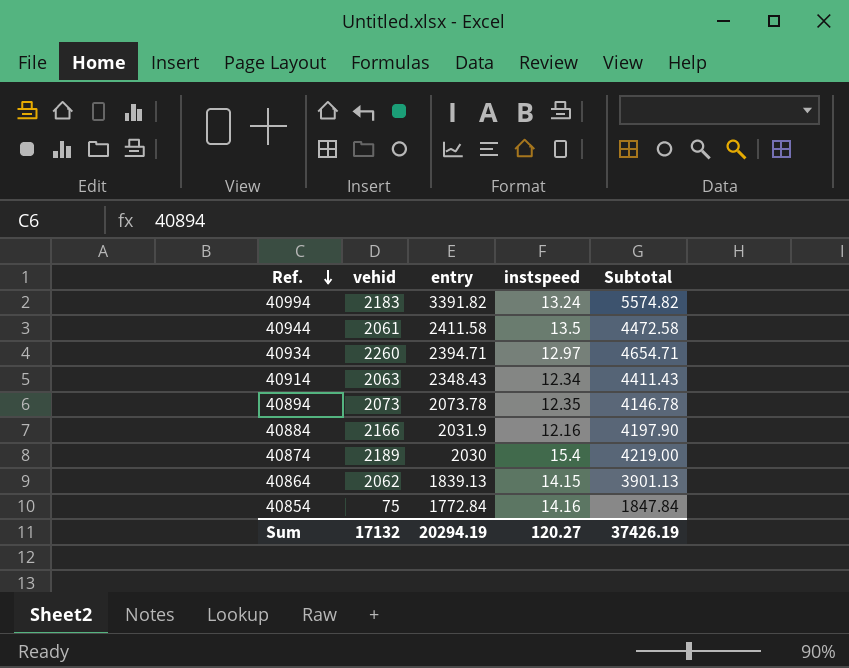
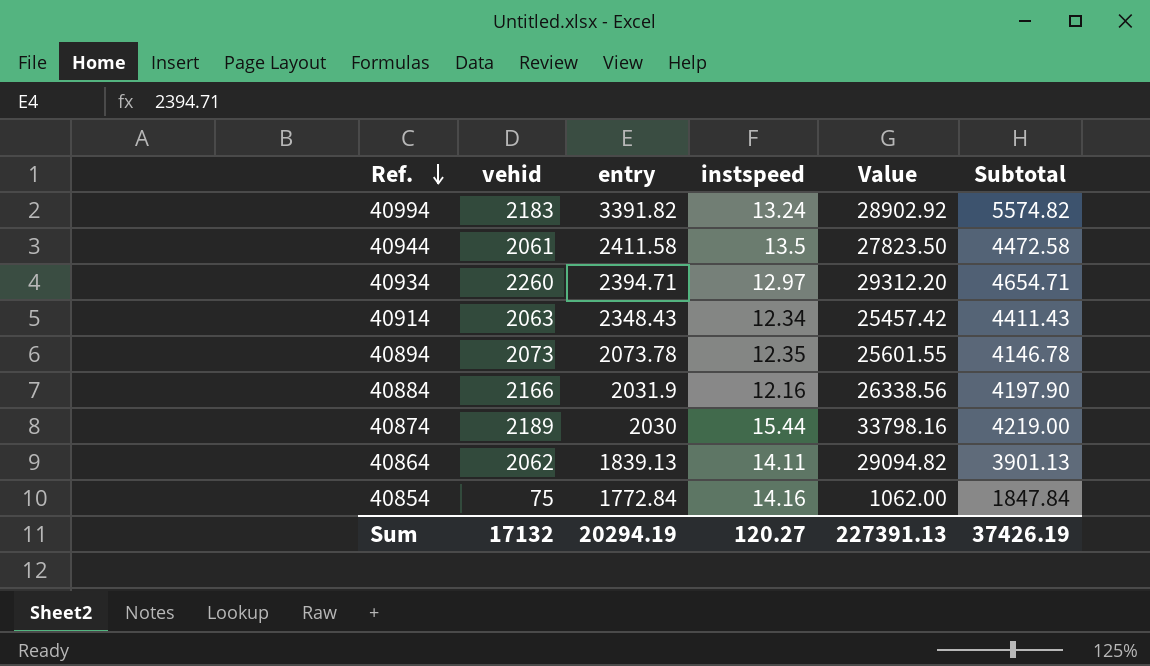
column Value | formula: none -> [vehid] * [instspeed]
40874 | instspeed: 15.4 -> 15.44
40864 | instspeed: 14.15 -> 14.11

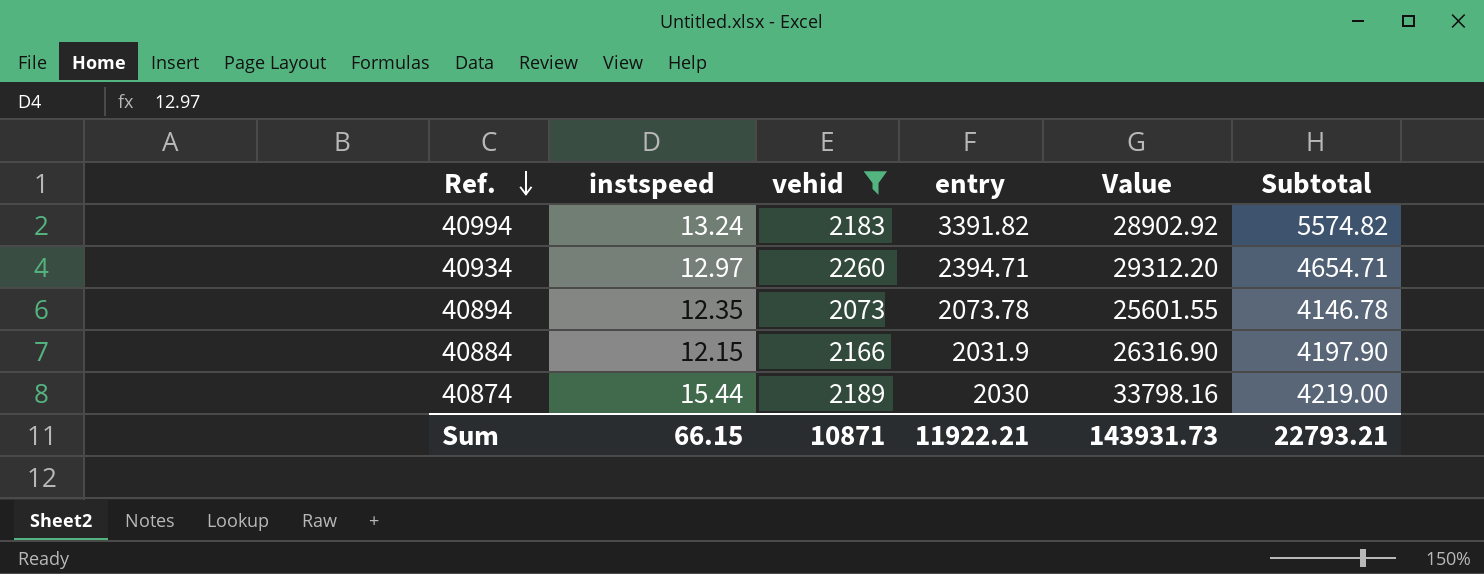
filter: none -> vehid >= 2073
column instspeed | position: 4 -> 2
40884 | instspeed: 12.16 -> 12.15
40884 | Value: 26338.56 -> 26316.90
Sum | instspeed: 120.27 -> 66.15
Sum | vehid: 17132 -> 10871
Sum | entry: 20294.19 -> 11922.21
Sum | Value: 227391.13 -> 143931.73
Sum | Subtotal: 37426.19 -> 22793.21

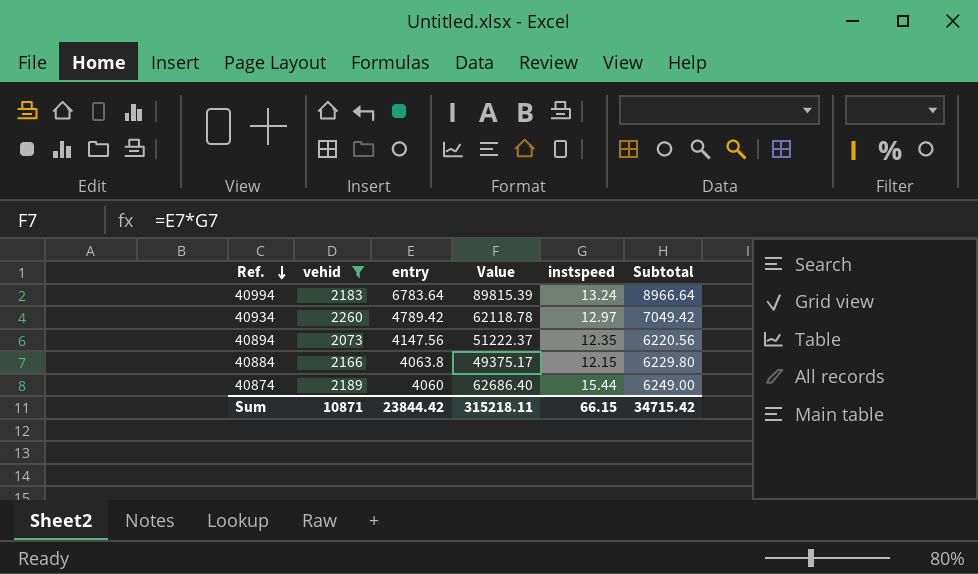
column Value | formula: [instspeed] * [vehid] -> [entry] * [instspeed]
column instspeed | position: 2 -> 5
40994 | entry: 3391.82 -> 6783.64
40994 | Subtotal: 5574.82 -> 8966.64
40934 | entry: 2394.71 -> 4789.42
40934 | Subtotal: 4654.71 -> 7049.42
40894 | entry: 2073.78 -> 4147.56
40894 | Subtotal: 4146.78 -> 6220.56
40884 | entry: 2031.9 -> 4063.8
40884 | Subtotal: 4197.90 -> 6229.80
40874 | entry: 2030 -> 4060
40874 | Subtotal: 4219.00 -> 6249.00
Sum | entry: 11922.21 -> 23844.42
Sum | Value: 143931.73 -> 315218.11
Sum | Subtotal: 22793.21 -> 34715.42

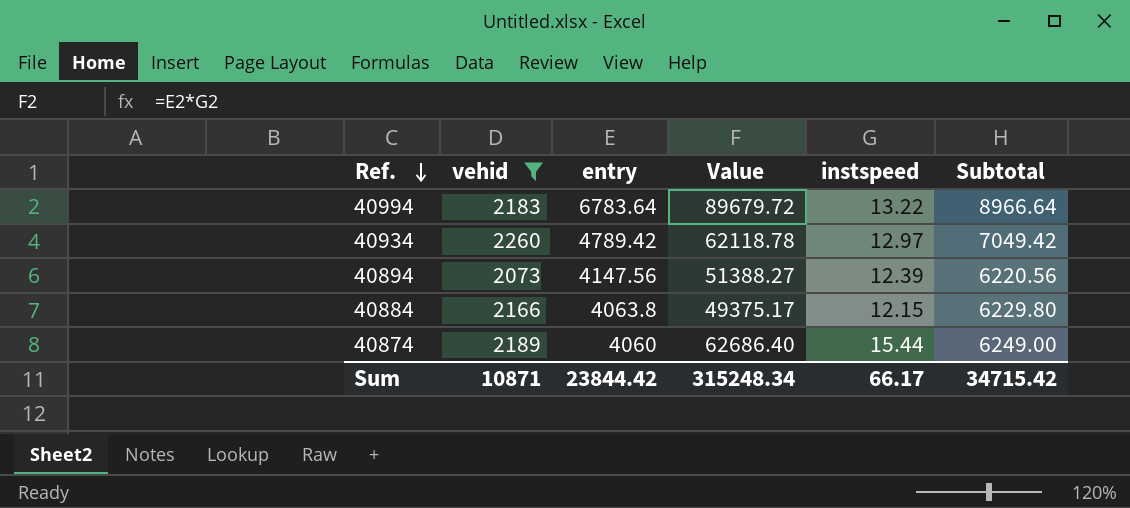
40994 | Value: 89815.39 -> 89679.72
40994 | instspeed: 13.24 -> 13.22
40894 | Value: 51222.37 -> 51388.27
40894 | instspeed: 12.35 -> 12.39
Sum | Value: 315218.11 -> 315248.34
Sum | instspeed: 66.15 -> 66.17

